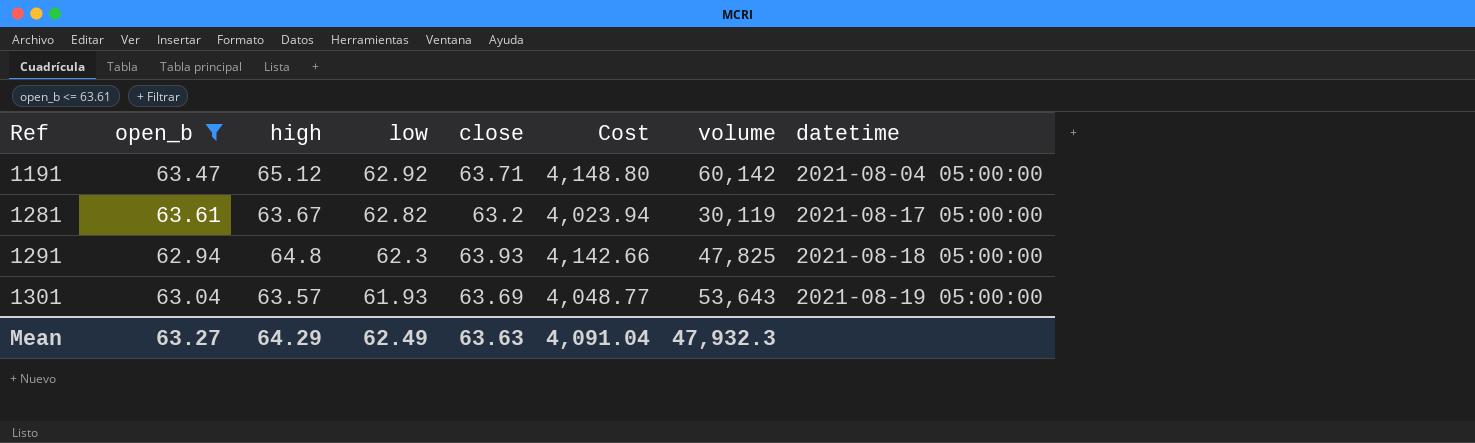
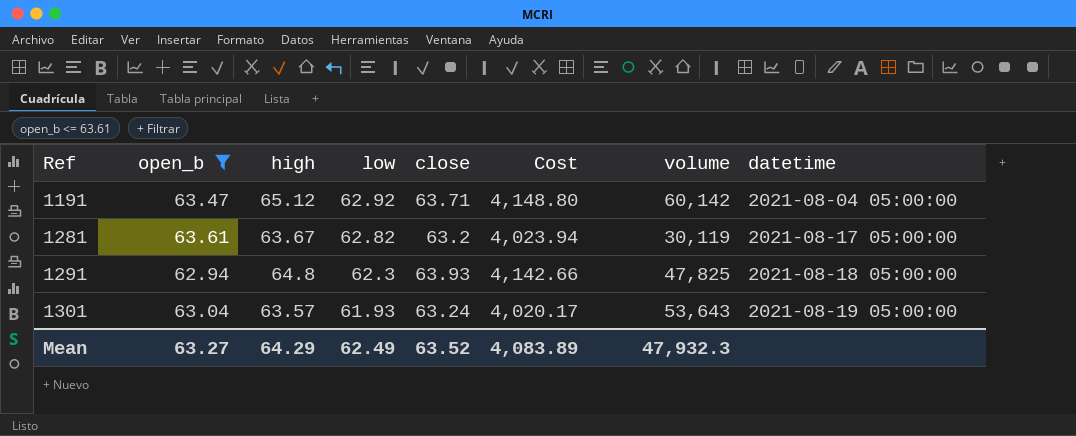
1301 | close: 63.69 -> 63.24
1301 | Cost: 4,048.77 -> 4,020.17
Mean | close: 63.63 -> 63.52
Mean | Cost: 4,091.04 -> 4,083.89

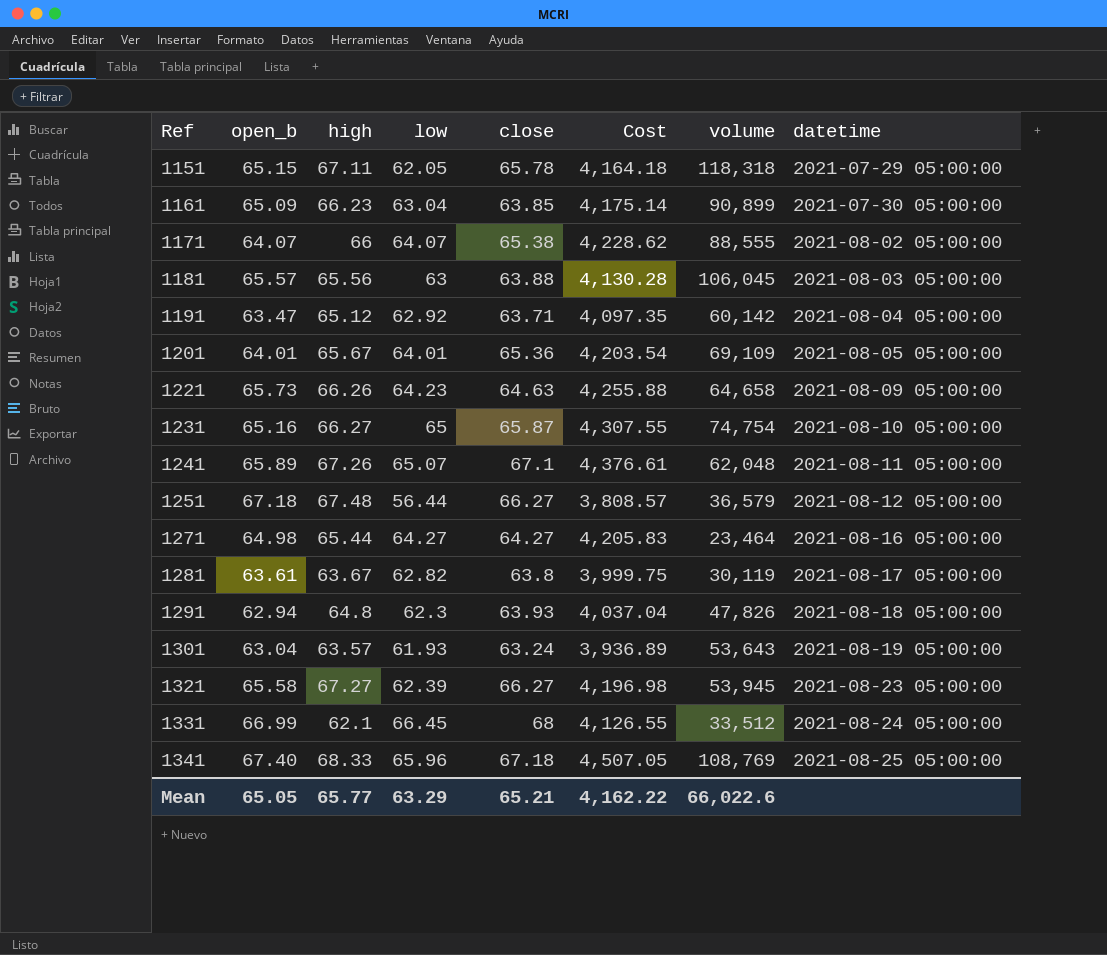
filter: open_b <= 63.61 -> none
column Cost | formula: [high] * [close] -> [high] * [low]
1281 | close: 63.2 -> 63.8
1291 | volume: 47,825 -> 47,826
Mean | open_b: 63.27 -> 65.05
Mean | high: 64.29 -> 65.77
Mean | low: 62.49 -> 63.29
Mean | close: 63.52 -> 65.21
Mean | Cost: 4,083.89 -> 4,162.22
Mean | volume: 47,932.3 -> 66,022.6

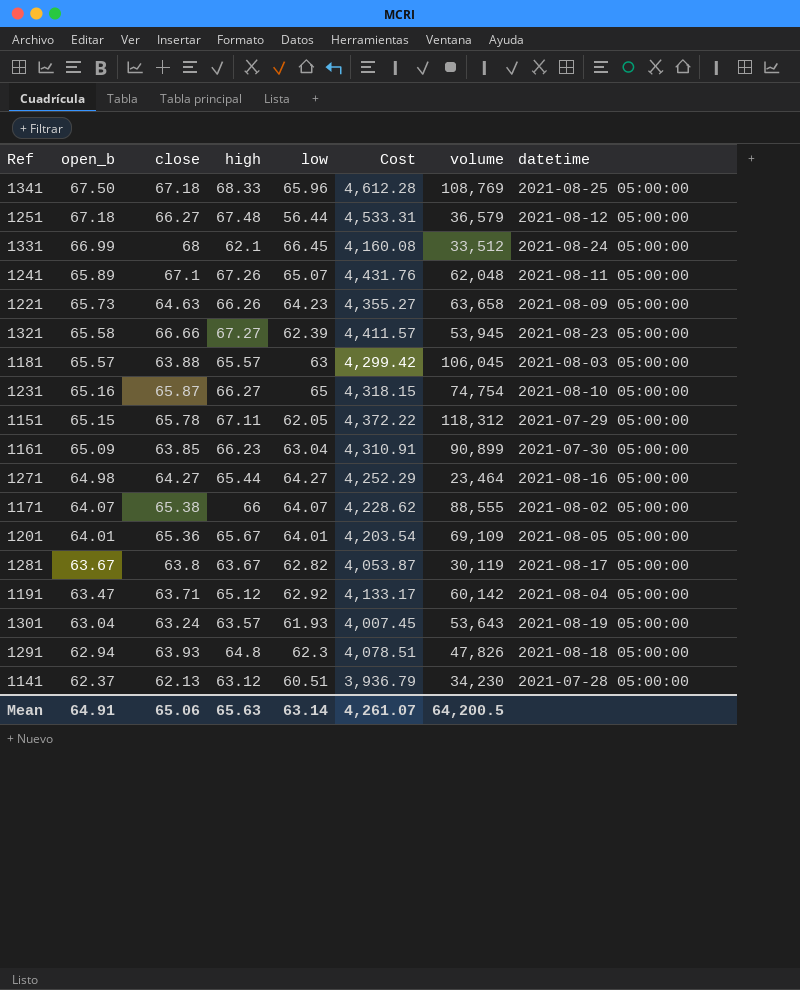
row order: Ref ascending -> open_b descending
column close | position: 5 -> 3
column Cost | formula: [high] * [low] -> [open_b] * [high]
1341 | open_b: 67.40 -> 67.50
1221 | volume: 64,658 -> 63,658
1321 | close: 66.27 -> 66.66
1181 | high: 65.56 -> 65.57
1151 | volume: 118,318 -> 118,312
1281 | open_b: 63.61 -> 63.67
row 1141: none -> 62.37 | 62.13 | 63.12 | 60.51 | 3,936.79 | 34,230 | 2021-07-28 05:00:00
Mean | open_b: 65.05 -> 64.91
Mean | close: 65.21 -> 65.06
Mean | high: 65.77 -> 65.63
Mean | low: 63.29 -> 63.14
Mean | Cost: 4,162.22 -> 4,261.07
Mean | volume: 66,022.6 -> 64,200.5

